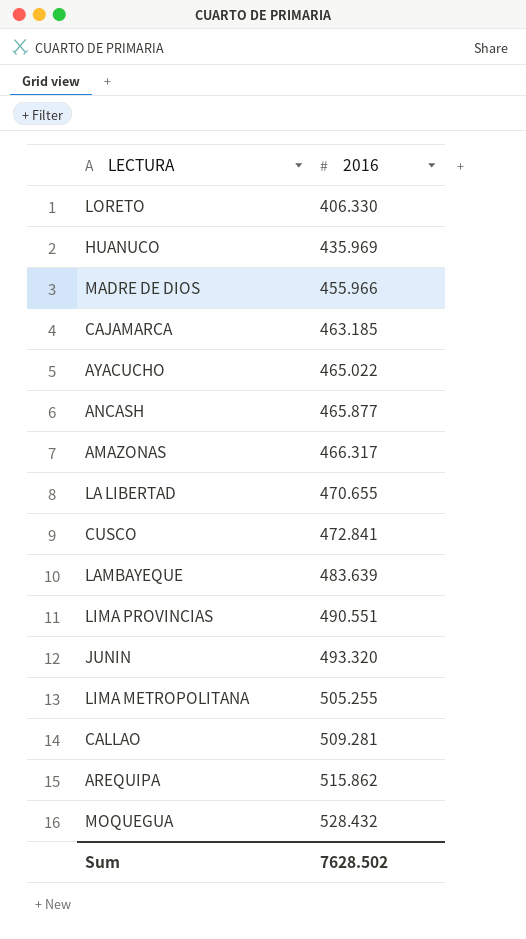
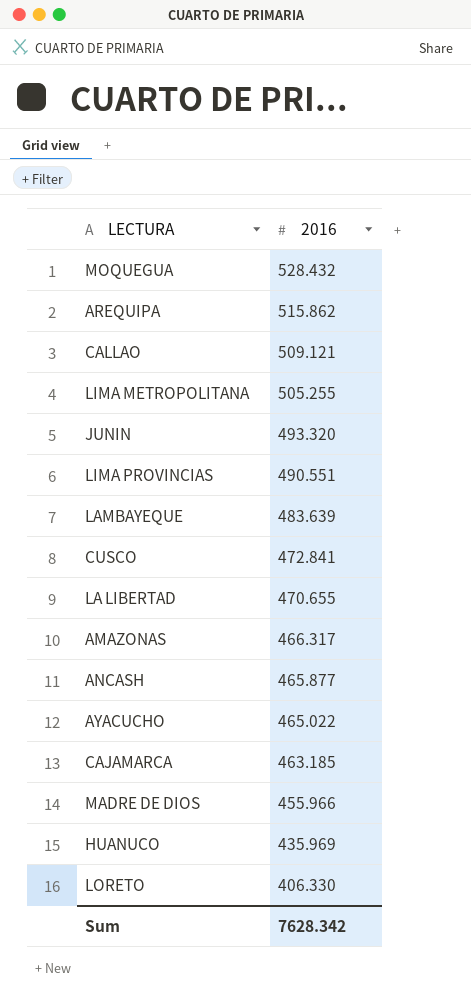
row order: 2016 ascending -> 2016 descending
CALLAO | 2016: 509.281 -> 509.121
Sum | 2016: 7628.502 -> 7628.342

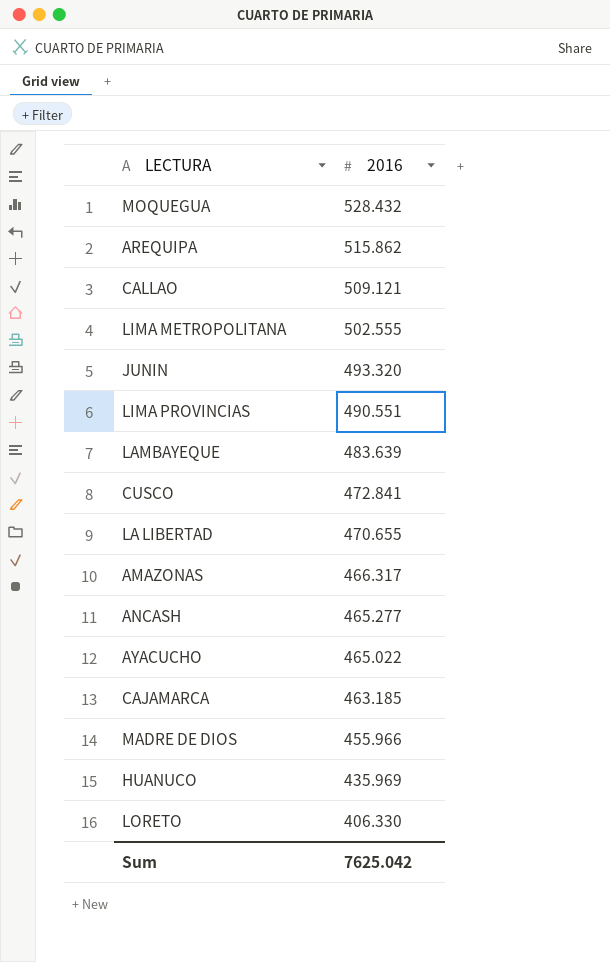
LIMA METROPOLITANA | 2016: 505.255 -> 502.555
ANCASH | 2016: 465.877 -> 465.277
Sum | 2016: 7628.342 -> 7625.042

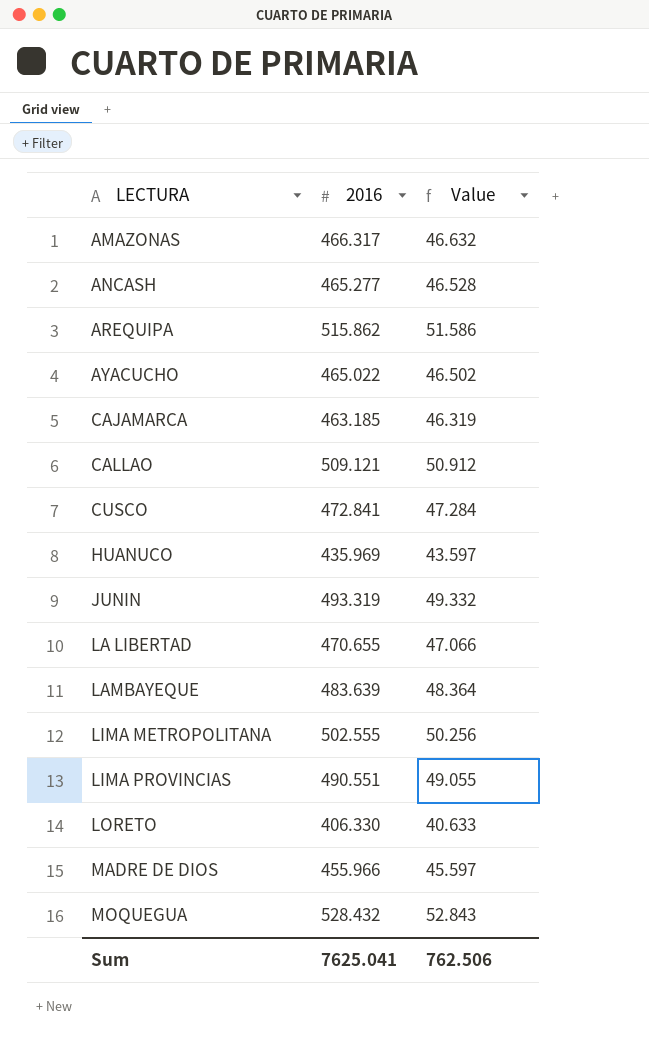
row order: 2016 descending -> LECTURA ascending
column Value | formula: none -> [2016] * 0.1
JUNIN | 2016: 493.320 -> 493.319
Sum | 2016: 7625.042 -> 7625.041

